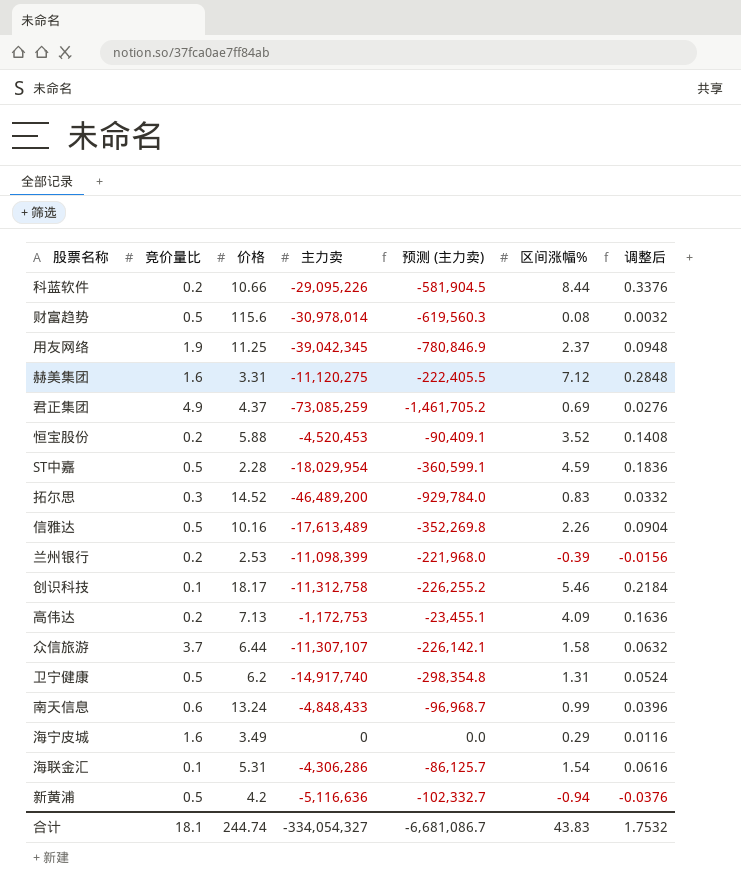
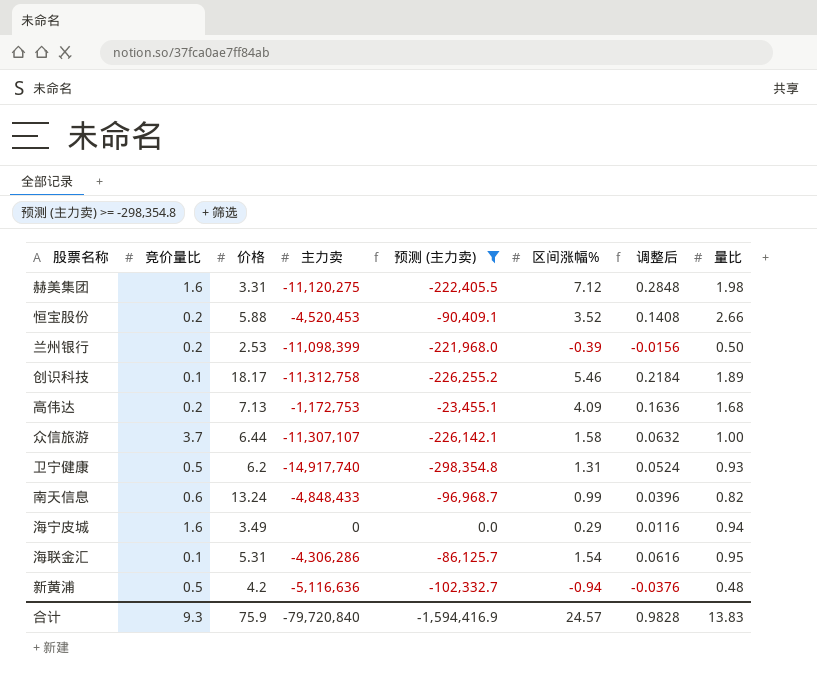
filter: none -> 预测 (主力卖) >= -298,354.8
column 量比 | position: none -> 8
合计 | 竞价量比: 18.1 -> 9.3
合计 | 价格: 244.74 -> 75.9
合计 | 主力卖: -334,054,327 -> -79,720,840
合计 | 预测 (主力卖): -6,681,086.7 -> -1,594,416.9
合计 | 区间涨幅%: 43.83 -> 24.57
合计 | 调整后: 1.7532 -> 0.9828

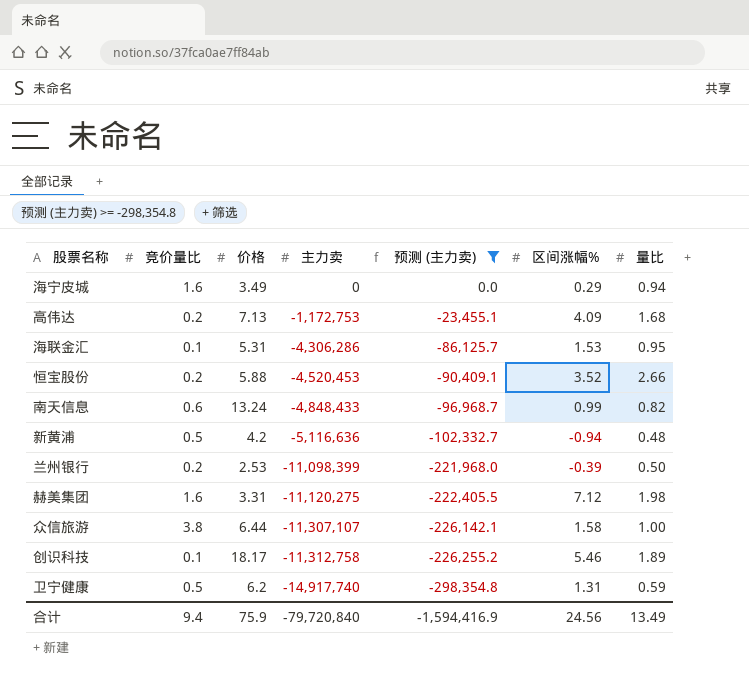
row order: none -> 主力卖 descending
column 调整后 | formula: [区间涨幅%] * 0.04 -> none
海联金汇 | 区间涨幅%: 1.54 -> 1.53
众信旅游 | 竞价量比: 3.7 -> 3.8
卫宁健康 | 量比: 0.93 -> 0.59
合计 | 竞价量比: 9.3 -> 9.4
合计 | 区间涨幅%: 24.57 -> 24.56
合计 | 量比: 13.83 -> 13.49

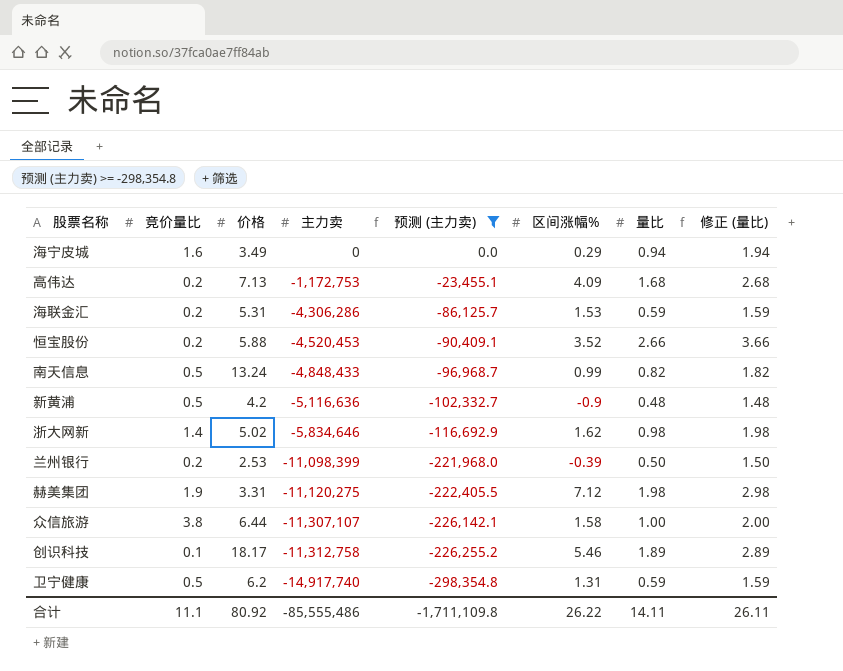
column 修正 (量比) | formula: none -> [量比] + 1
海联金汇 | 竞价量比: 0.1 -> 0.2
海联金汇 | 量比: 0.95 -> 0.59
南天信息 | 竞价量比: 0.6 -> 0.5
新黄浦 | 区间涨幅%: -0.94 -> -0.9
row 浙大网新: none -> 1.4 | 5.02 | -5,834,646 | -116,692.9 | 1.62 | 0.98 | 1.98
赫美集团 | 竞价量比: 1.6 -> 1.9
合计 | 竞价量比: 9.4 -> 11.1
合计 | 价格: 75.9 -> 80.92
合计 | 主力卖: -79,720,840 -> -85,555,486
合计 | 预测 (主力卖): -1,594,416.9 -> -1,711,109.8
合计 | 区间涨幅%: 24.56 -> 26.22
合计 | 量比: 13.49 -> 14.11

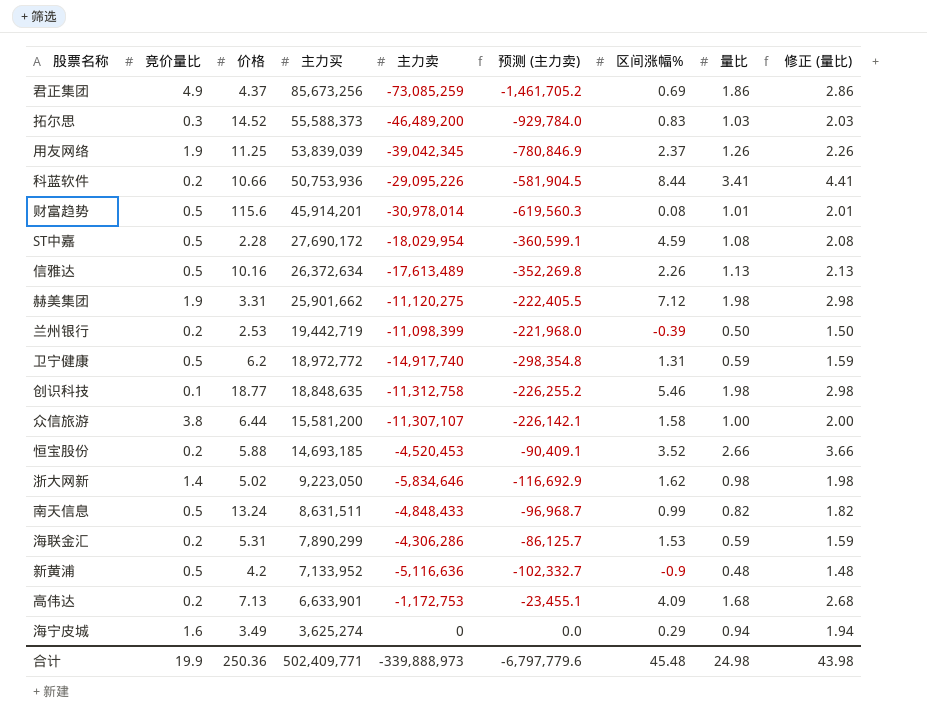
filter: 预测 (主力卖) >= -298,354.8 -> none
row order: 主力卖 descending -> 主力买 descending
column 主力买 | position: none -> 4
创识科技 | 价格: 18.17 -> 18.77
创识科技 | 量比: 1.89 -> 1.98
创识科技 | 修正 (量比): 2.89 -> 2.98
合计 | 竞价量比: 11.1 -> 19.9
合计 | 价格: 80.92 -> 250.36
合计 | 主力卖: -85,555,486 -> -339,888,973
合计 | 预测 (主力卖): -1,711,109.8 -> -6,797,779.6
合计 | 区间涨幅%: 26.22 -> 45.48
合计 | 量比: 14.11 -> 24.98
合计 | 修正 (量比): 26.11 -> 43.98

